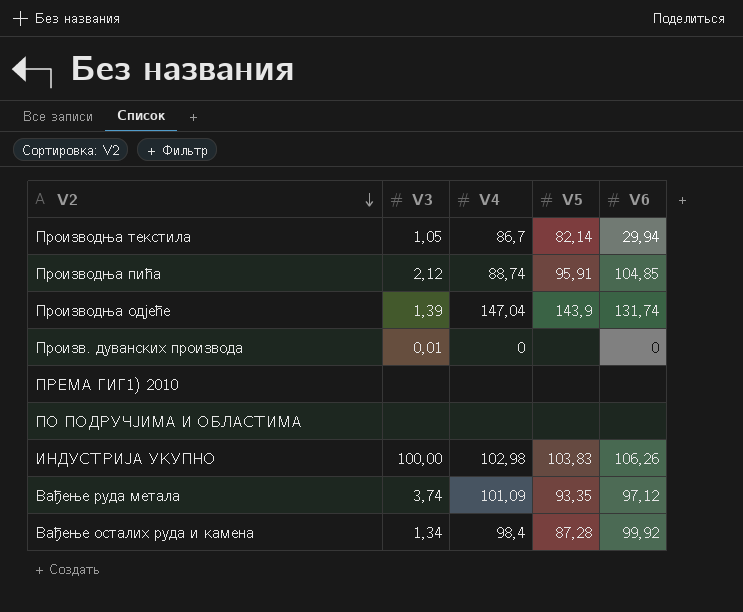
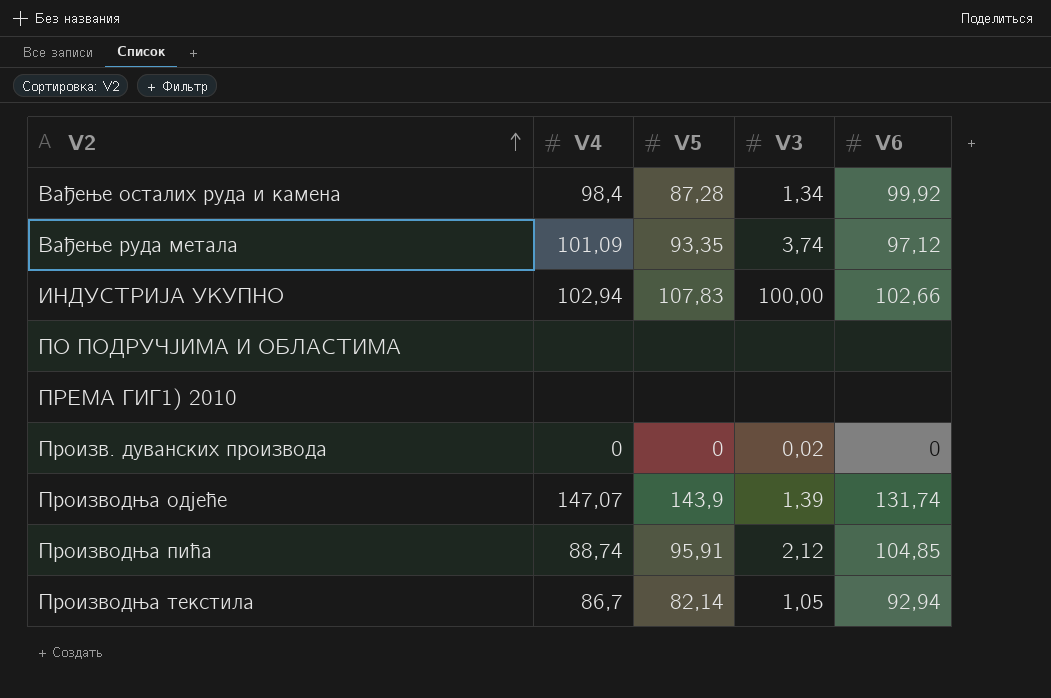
row order: V2 descending -> V2 ascending
column V3 | position: 2 -> 4
ИНДУСТРИЈА УКУПНО | V4: 102,98 -> 102,94
ИНДУСТРИЈА УКУПНО | V5: 103,83 -> 107,83
ИНДУСТРИЈА УКУПНО | V6: 106,26 -> 102,66
Произв. дуванских производа | V5: none -> 0
Произв. дуванских производа | V3: 0,01 -> 0,02
Производња одјеће | V4: 147,04 -> 147,07
Производња текстила | V6: 29,94 -> 92,94

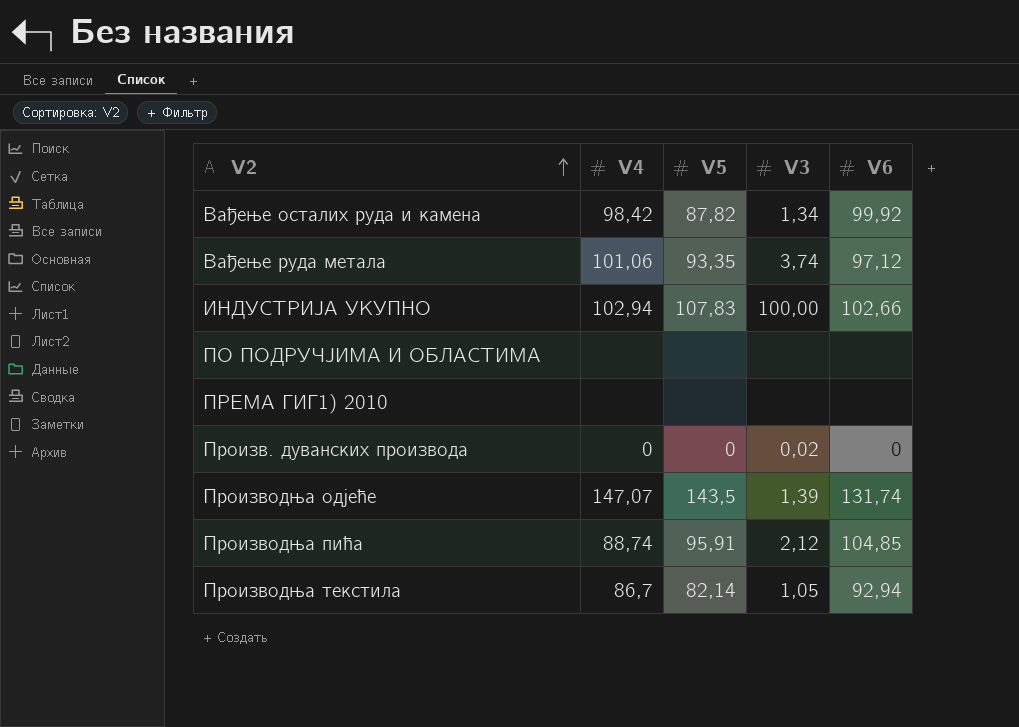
Вађење осталих руда и камена | V4: 98,4 -> 98,42
Вађење осталих руда и камена | V5: 87,28 -> 87,82
Вађење руда метала | V4: 101,09 -> 101,06
Производња одјеће | V5: 143,9 -> 143,5

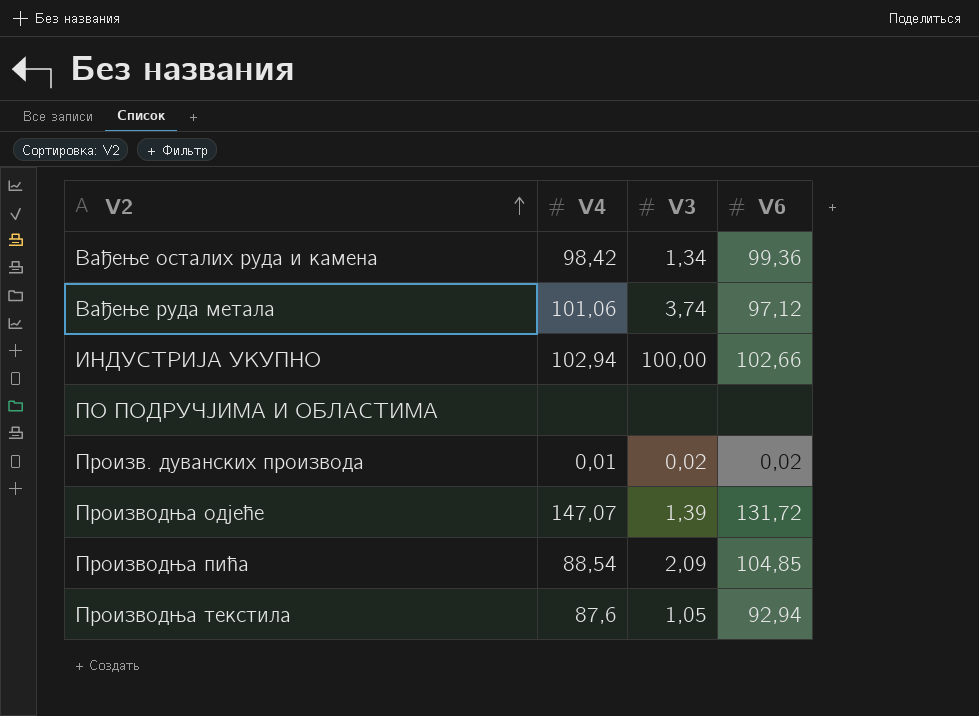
column V5 | position: 3 -> none
row ПРЕМА ГИГ1) 2010: none | none | none | none -> none
Вађење осталих руда и камена | V6: 99,92 -> 99,36
Произв. дуванских производа | V4: 0 -> 0,01
Произв. дуванских производа | V6: 0 -> 0,02
Производња одјеће | V6: 131,74 -> 131,72
Производња пића | V4: 88,74 -> 88,54
Производња пића | V3: 2,12 -> 2,09
Производња текстила | V4: 86,7 -> 87,6

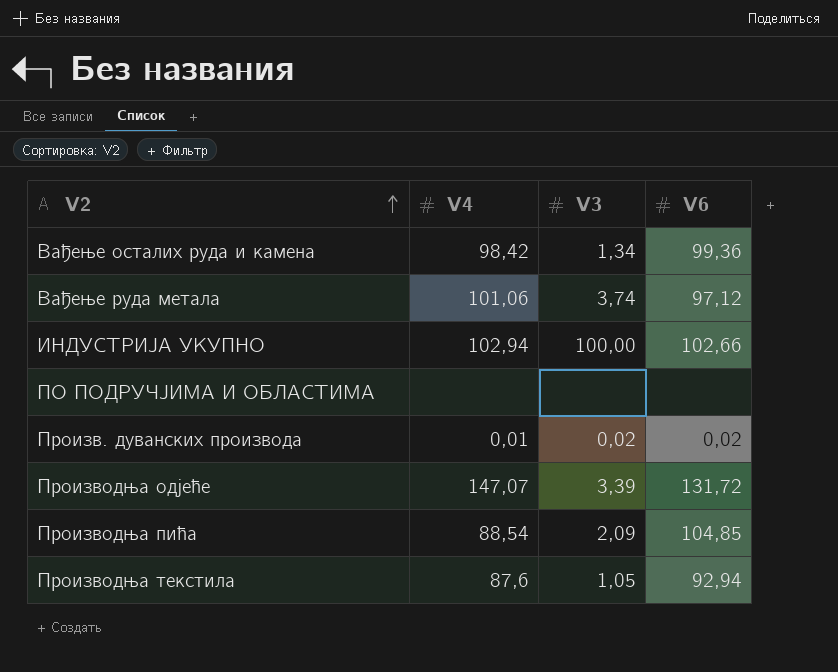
Производња одјеће | V3: 1,39 -> 3,39

